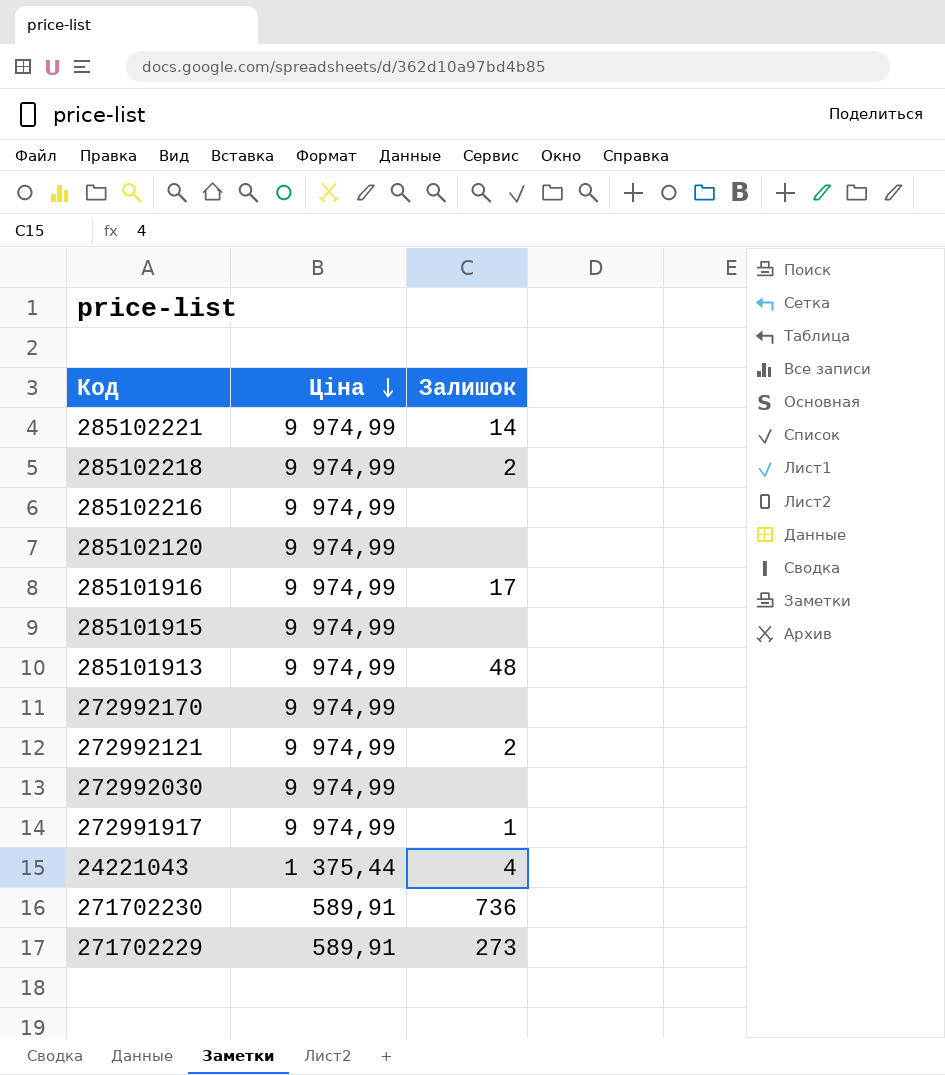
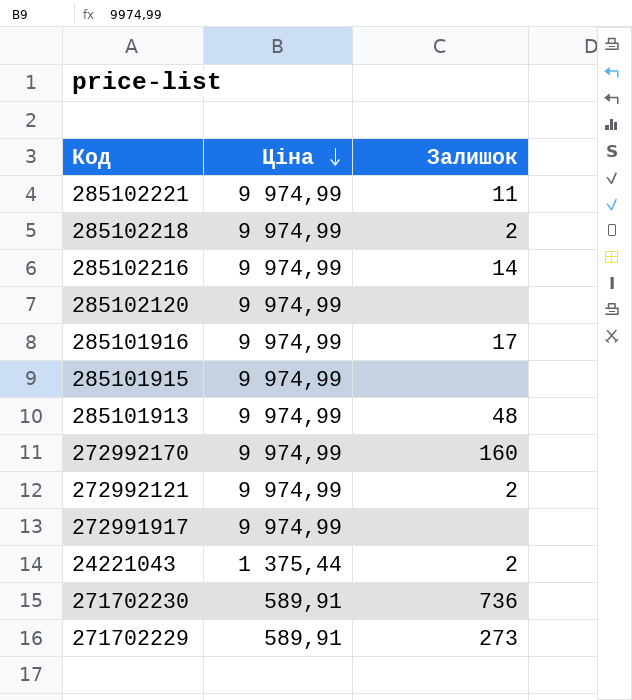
row 272992030: 9 974,99 | none -> none
285102221 | Залишок: 14 -> 11
285102216 | Залишок: none -> 14
272992170 | Залишок: none -> 160
272991917 | Залишок: 1 -> none
24221043 | Залишок: 4 -> 2

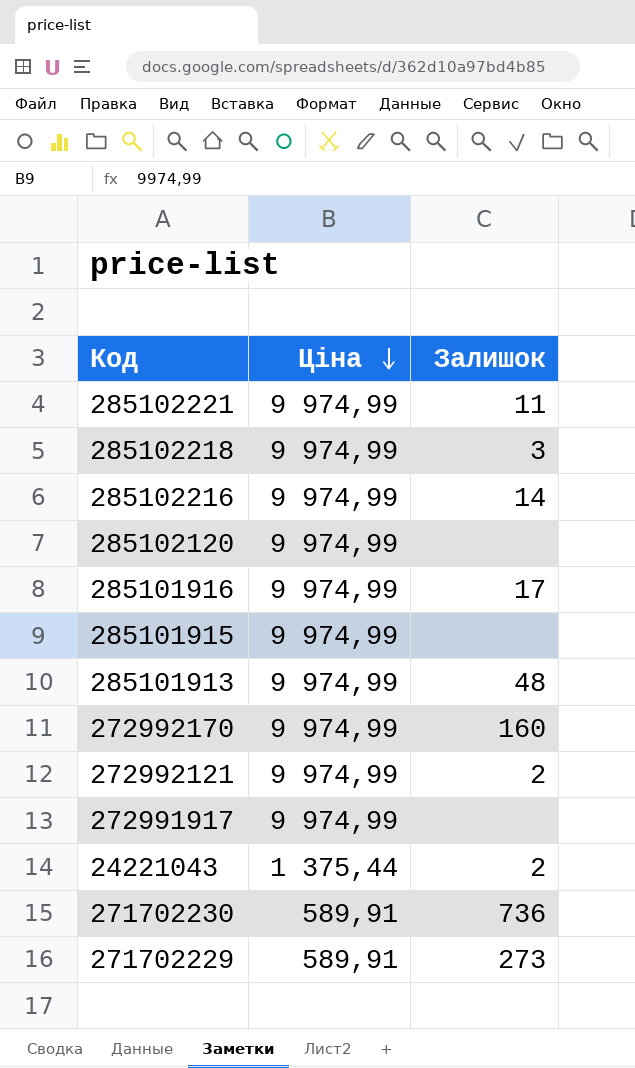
285102218 | Залишок: 2 -> 3

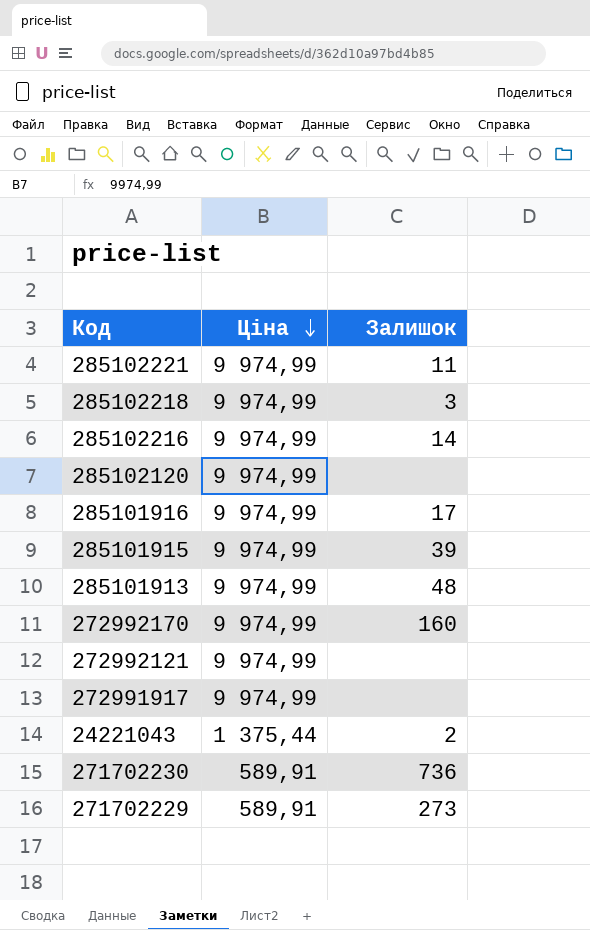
285101915 | Залишок: none -> 39
272992121 | Залишок: 2 -> none

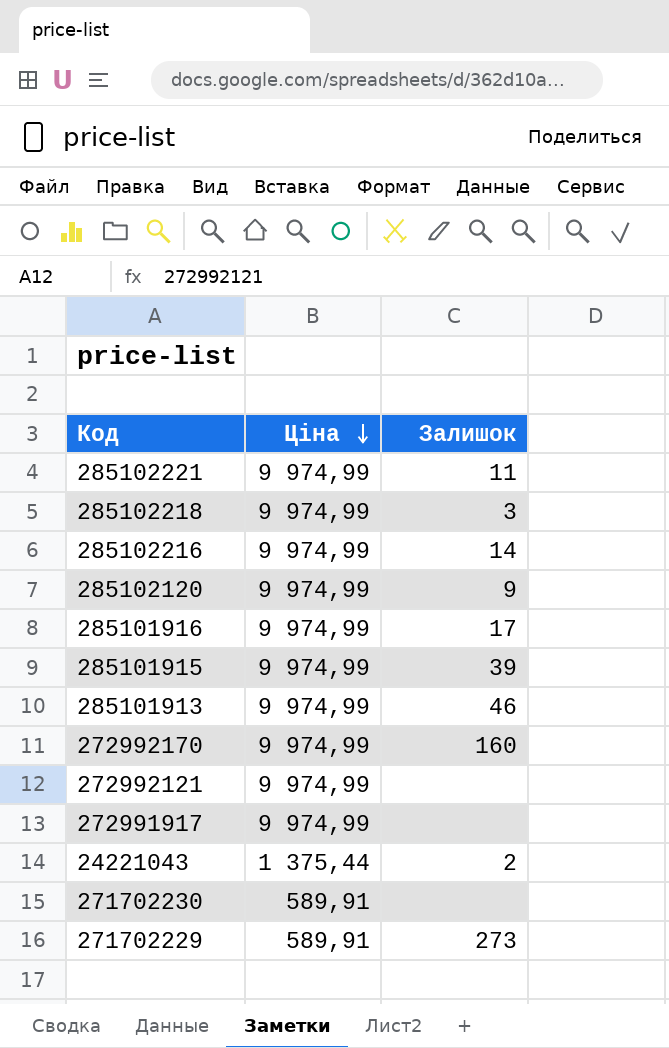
285102120 | Залишок: none -> 9
285101913 | Залишок: 48 -> 46
271702230 | Залишок: 736 -> none

